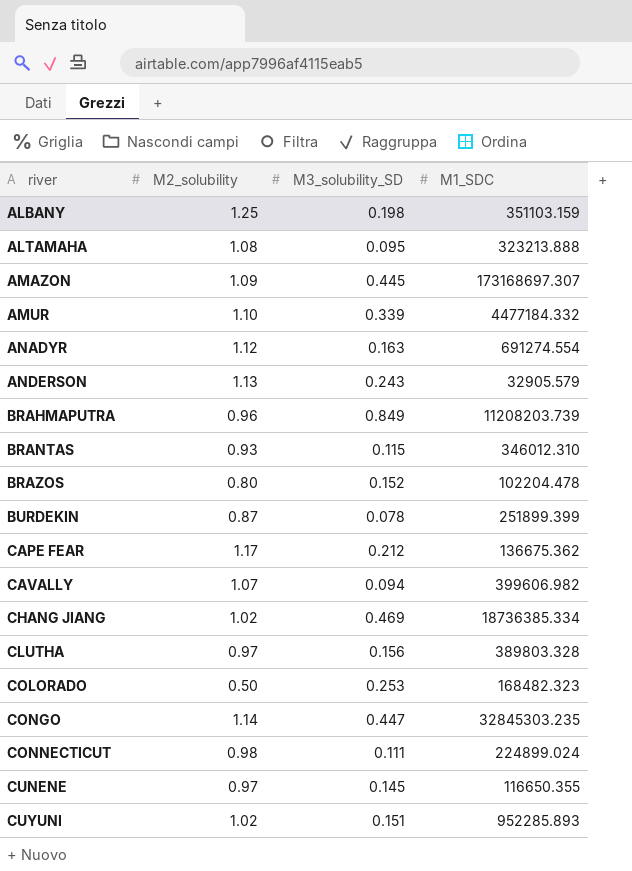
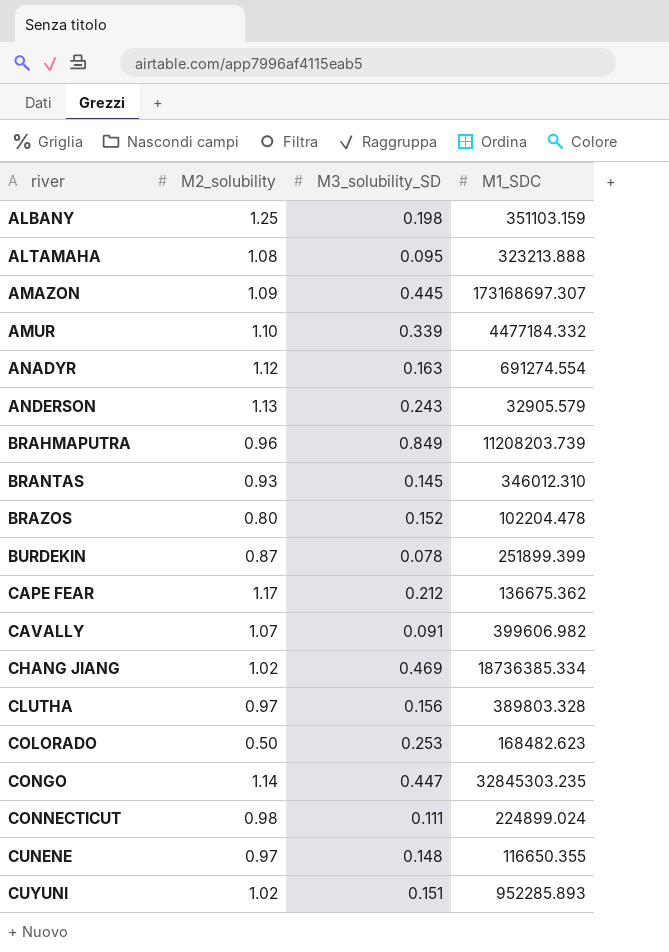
BRANTAS | M3_solubility_SD: 0.115 -> 0.145
CAVALLY | M3_solubility_SD: 0.094 -> 0.091
COLORADO | M1_SDC: 168482.323 -> 168482.623
CUNENE | M3_solubility_SD: 0.145 -> 0.148

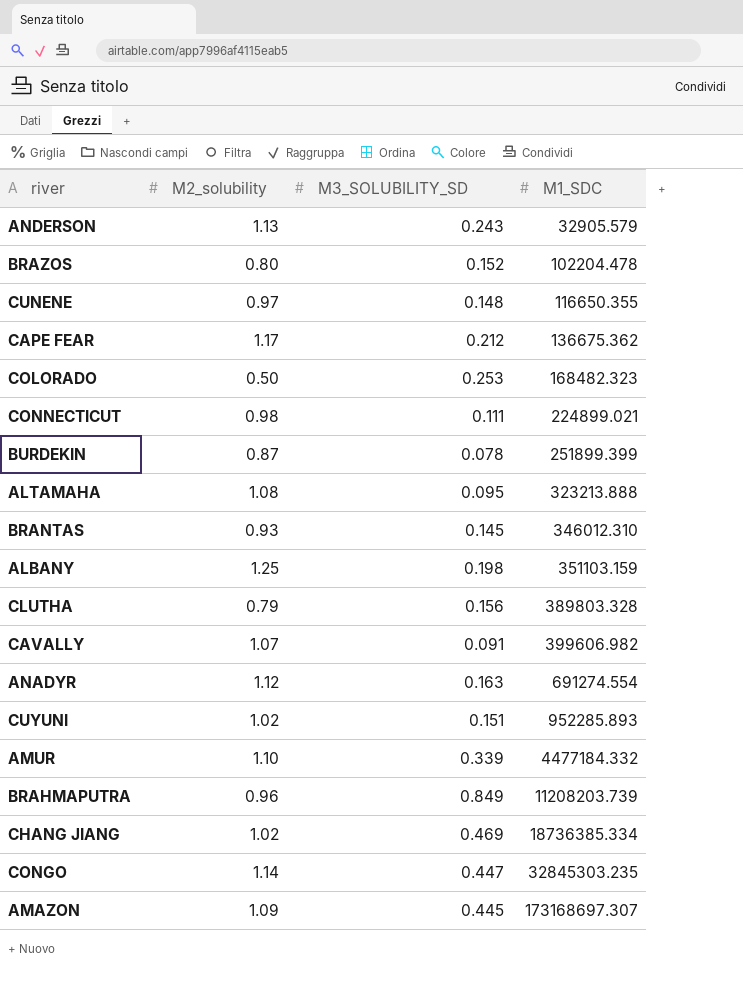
row order: river ascending -> M1_SDC ascending
column name: M3_solubility_SD -> M3_SOLUBILITY_SD
COLORADO | M1_SDC: 168482.623 -> 168482.323
CONNECTICUT | M1_SDC: 224899.024 -> 224899.021
CLUTHA | M2_solubility: 0.97 -> 0.79

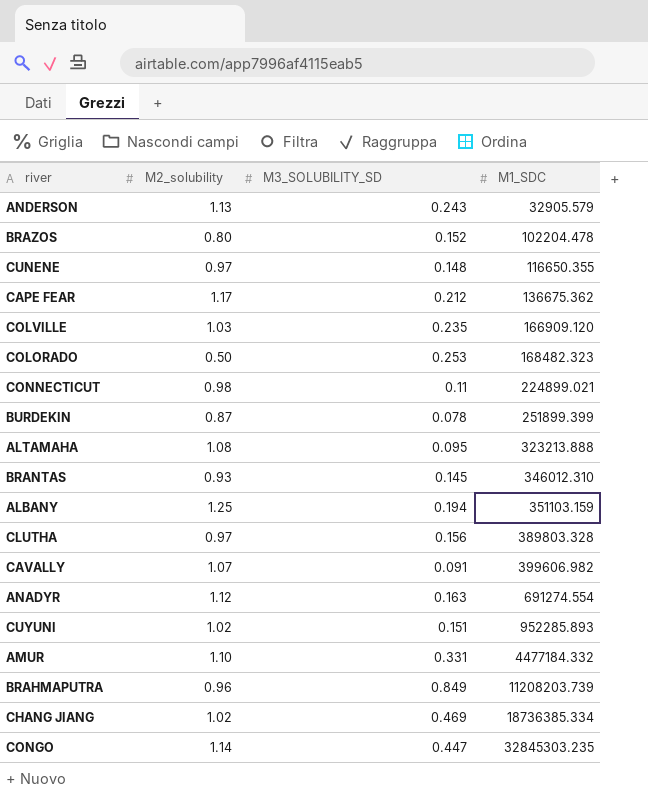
row AMAZON: 1.09 | 0.445 | 173168697.307 -> none
row COLVILLE: none -> 1.03 | 0.235 | 166909.120
CONNECTICUT | M3_SOLUBILITY_SD: 0.111 -> 0.11
ALBANY | M3_SOLUBILITY_SD: 0.198 -> 0.194
CLUTHA | M2_solubility: 0.79 -> 0.97
AMUR | M3_SOLUBILITY_SD: 0.339 -> 0.331

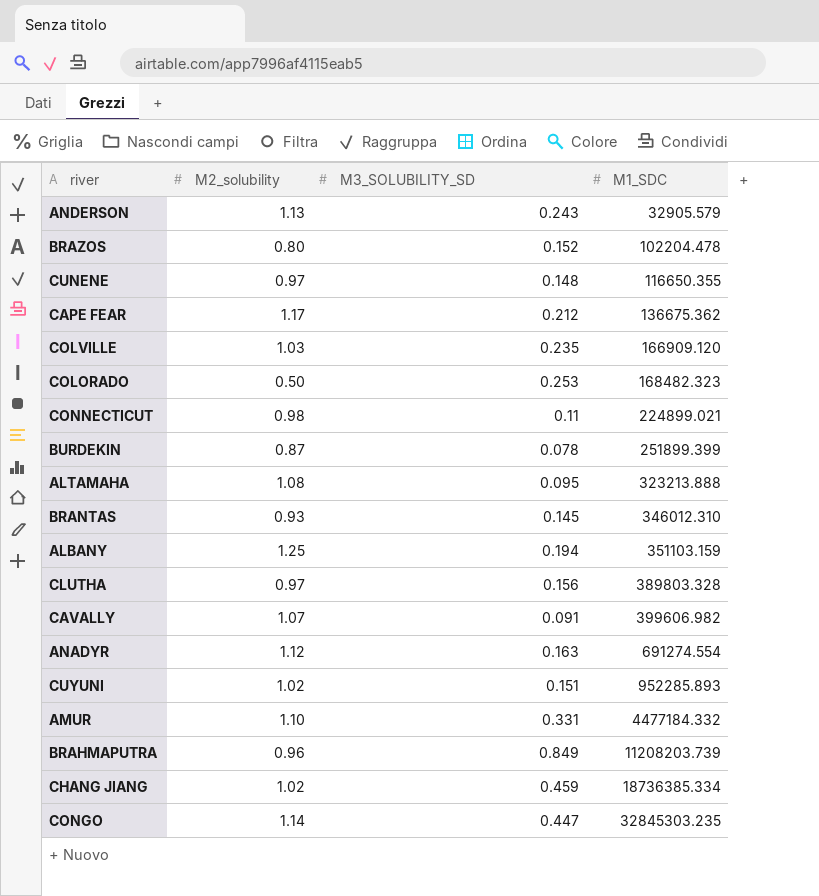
CHANG JIANG | M3_SOLUBILITY_SD: 0.469 -> 0.459

